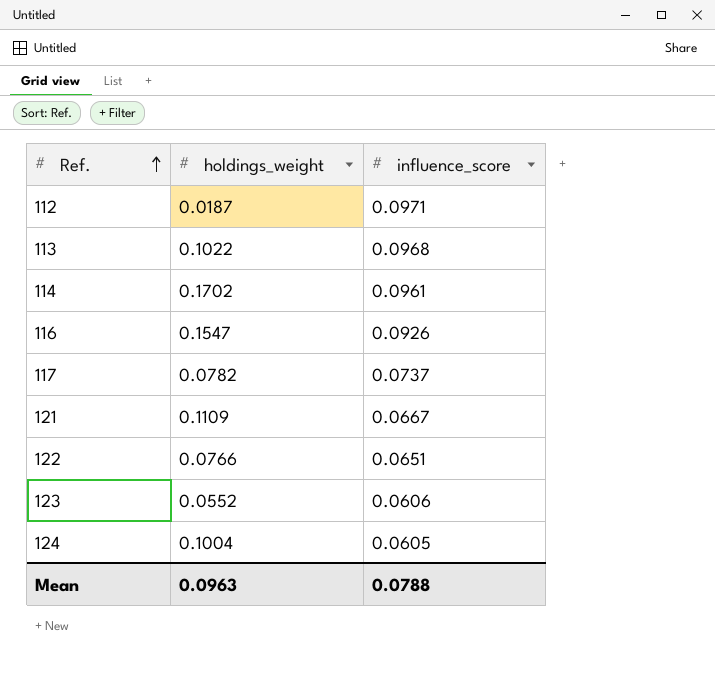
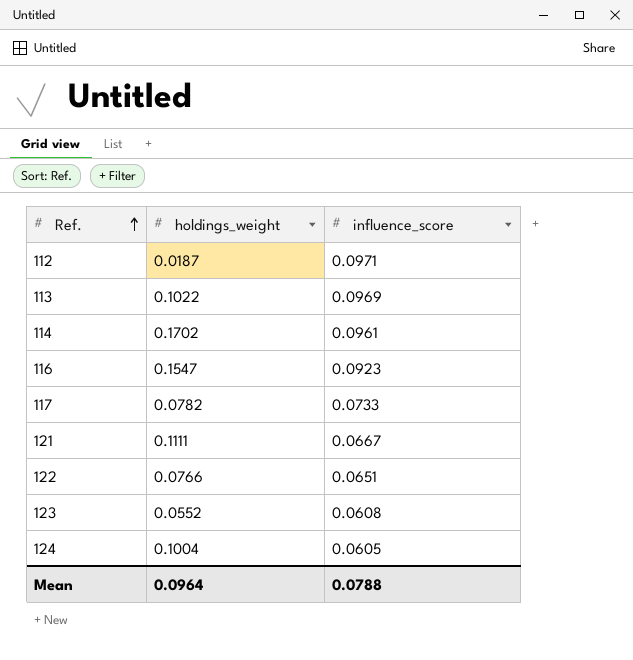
113 | influence_score: 0.0968 -> 0.0969
116 | influence_score: 0.0926 -> 0.0923
117 | influence_score: 0.0737 -> 0.0733
121 | holdings_weight: 0.1109 -> 0.1111
123 | influence_score: 0.0606 -> 0.0608
Mean | holdings_weight: 0.0963 -> 0.0964

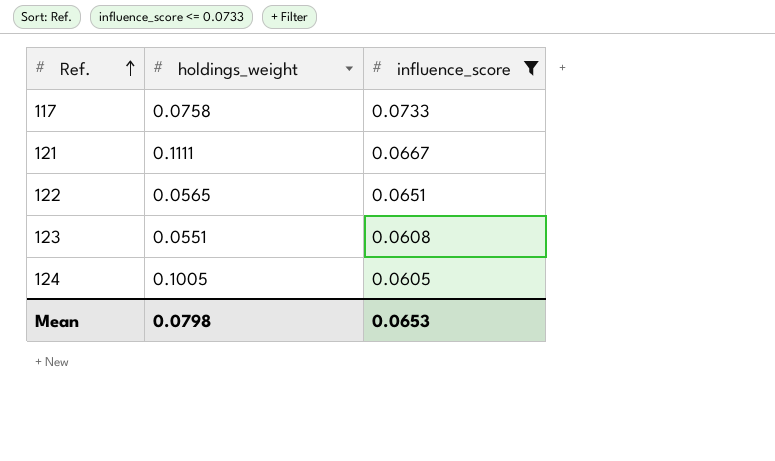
filter: none -> influence_score <= 0.0733
117 | holdings_weight: 0.0782 -> 0.0758
122 | holdings_weight: 0.0766 -> 0.0565
123 | holdings_weight: 0.0552 -> 0.0551
124 | holdings_weight: 0.1004 -> 0.1005
Mean | holdings_weight: 0.0964 -> 0.0798
Mean | influence_score: 0.0788 -> 0.0653

